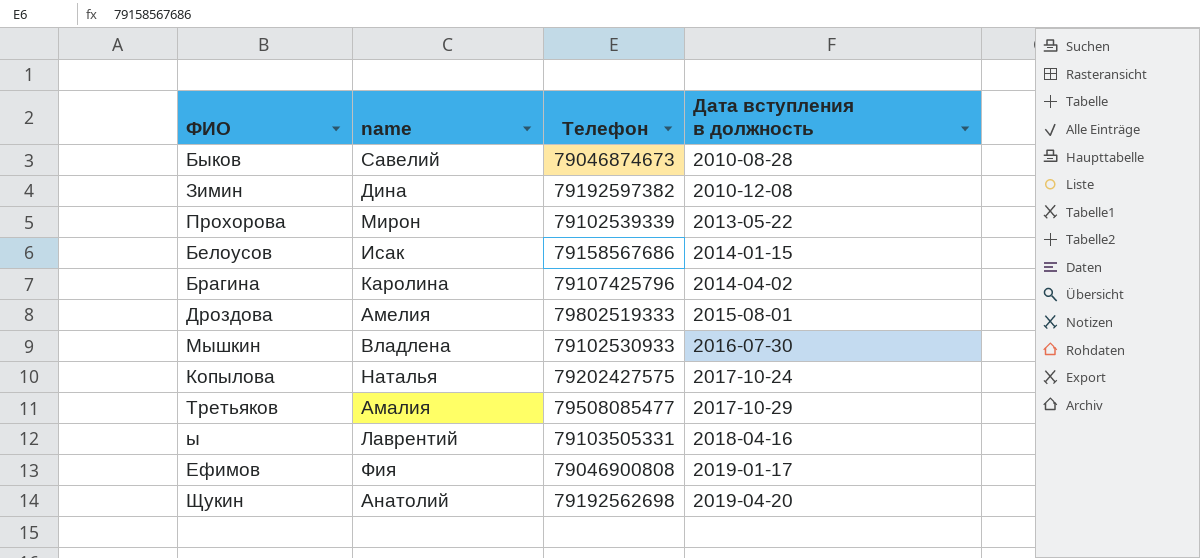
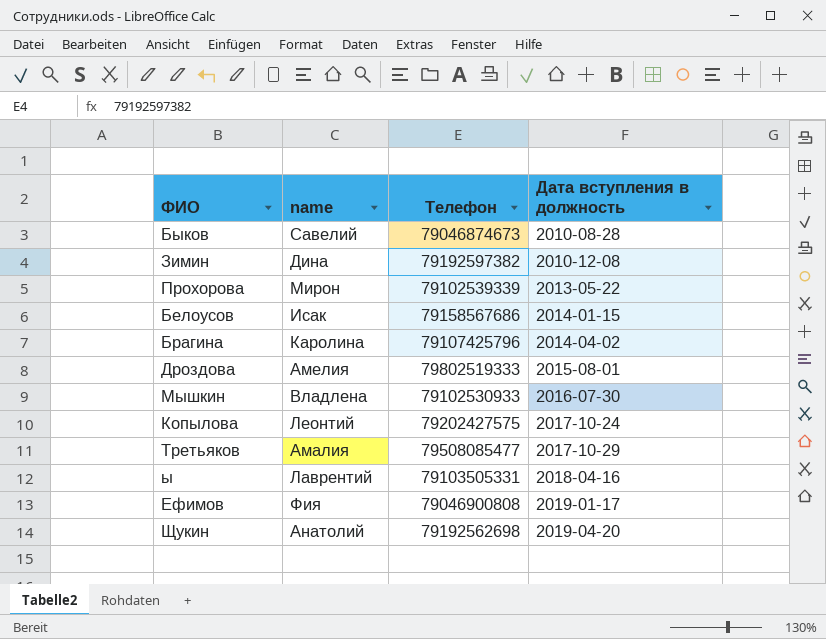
Копылова | name: Наталья -> Леонтий

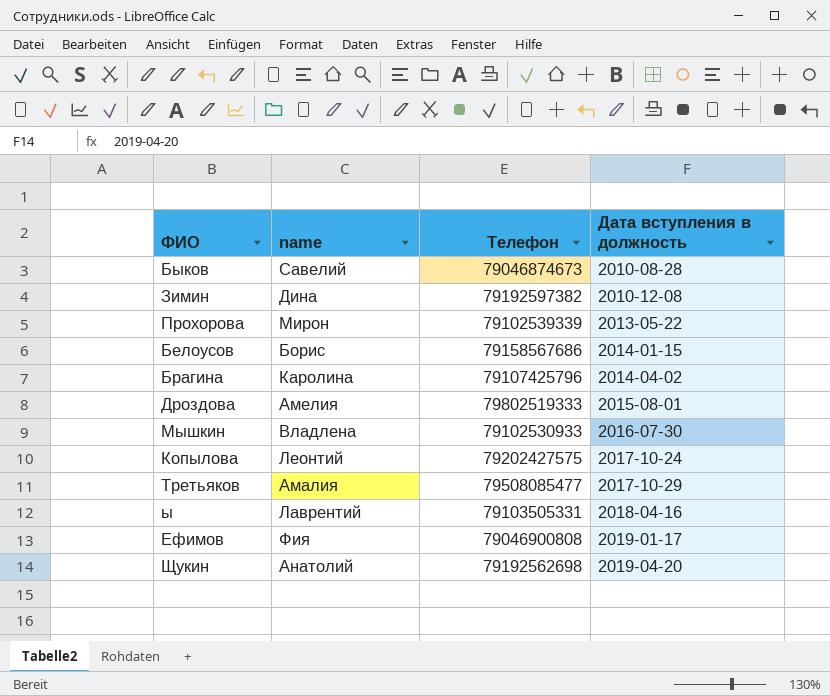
Белоусов | name: Исак -> Борис

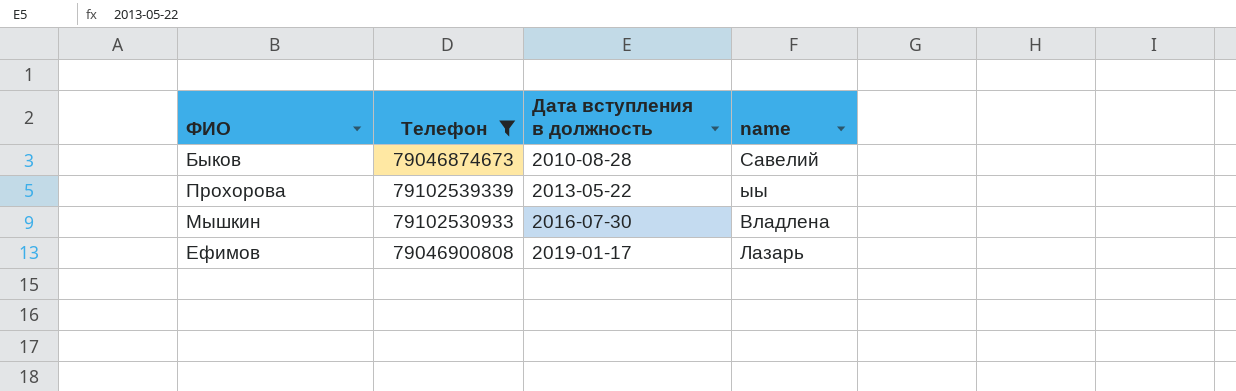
filter: none -> Телефон <= 79102539339
column name | position: 2 -> 4
Прохорова | name: Мирон -> ыы
Ефимов | name: Фия -> Лазарь

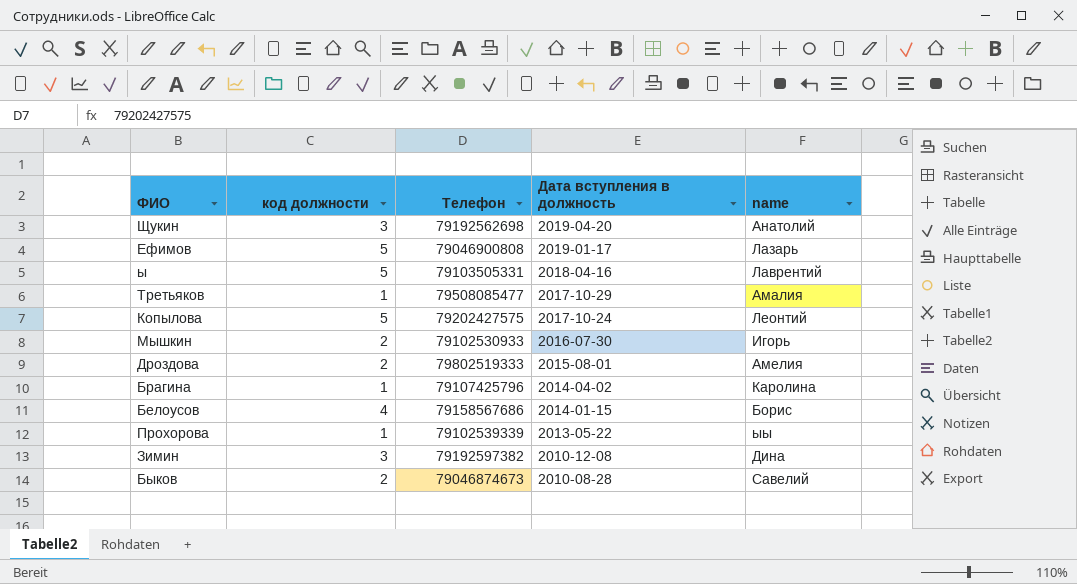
filter: Телефон <= 79102539339 -> none
row order: Дата вступления в должность ascending -> Дата вступления в должность descending
column код должности | position: none -> 2
Мышкин | name: Владлена -> Игорь

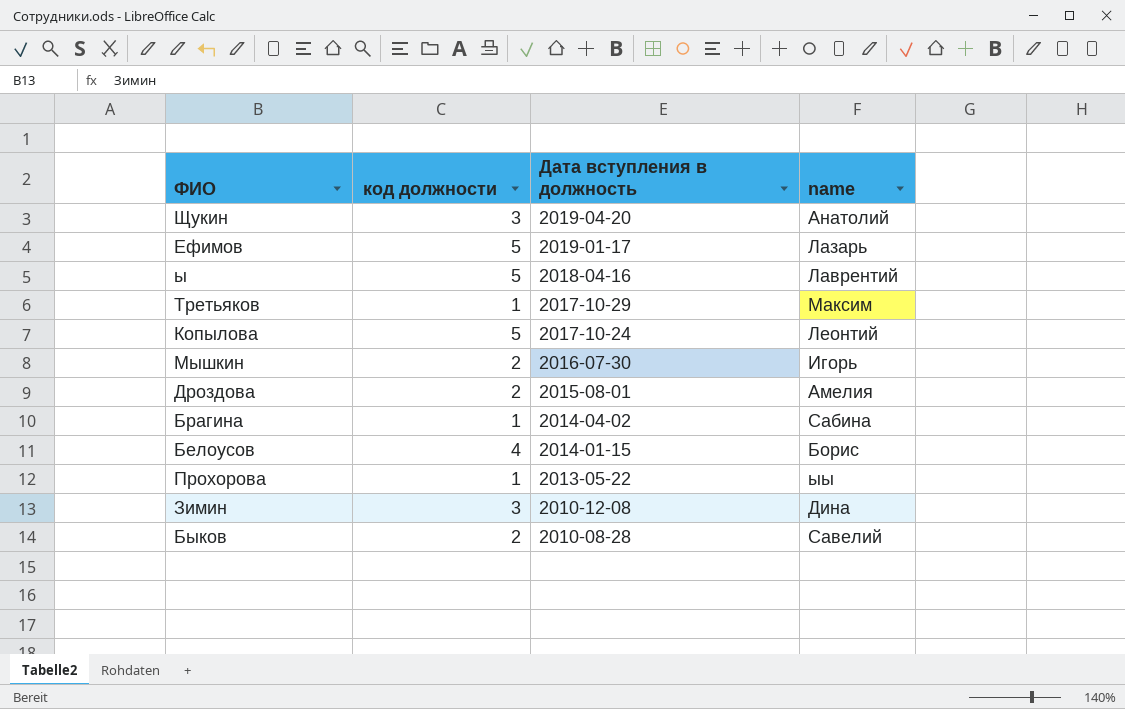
column Телефон | position: 3 -> none
Третьяков | name: Амалия -> Максим
Брагина | name: Каролина -> Сабина

